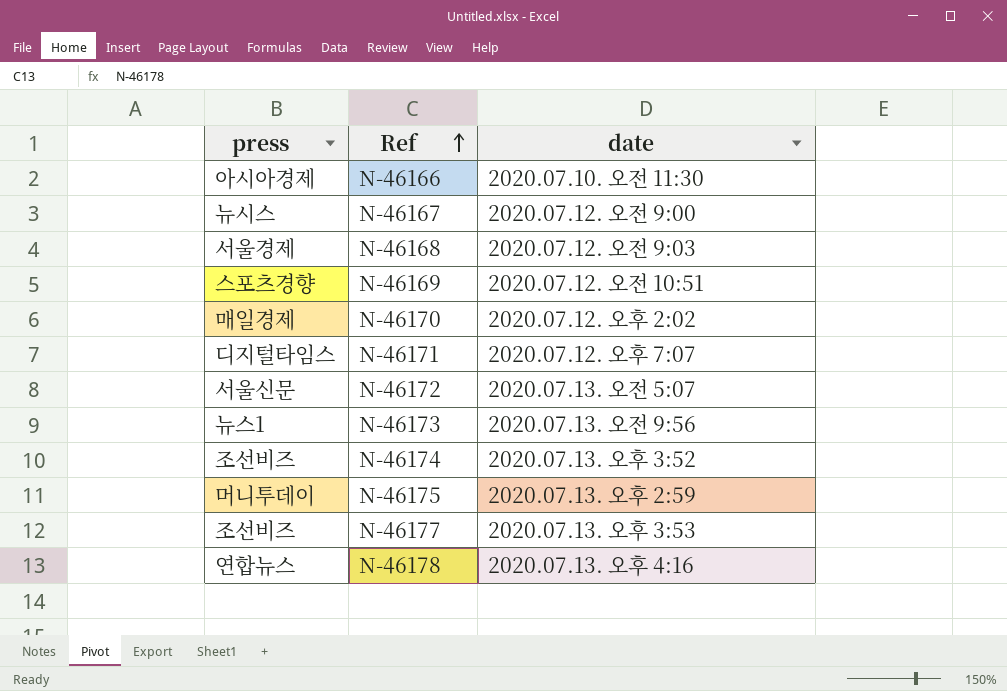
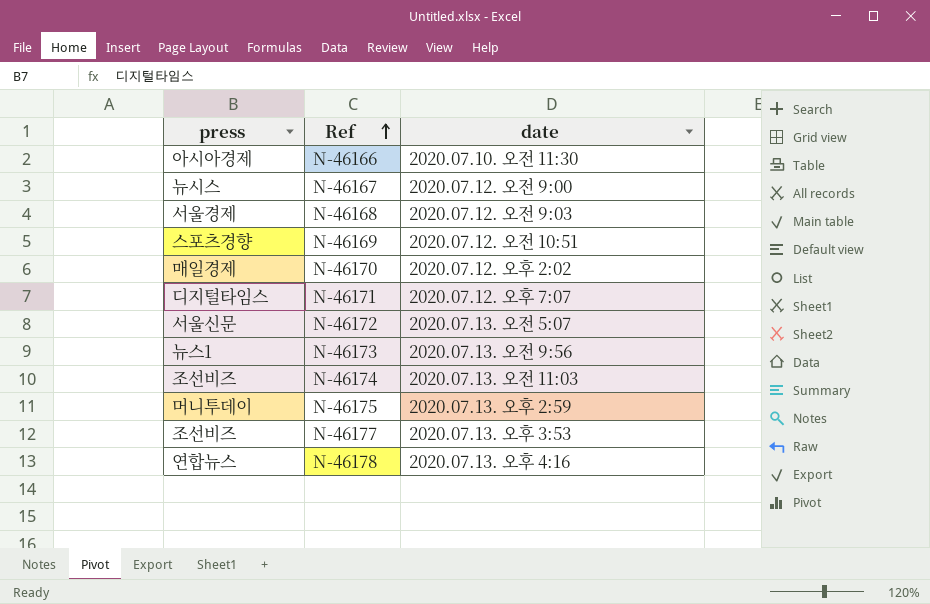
N-46174 | date: 2020.07.13. 오후 3:52 -> 2020.07.13. 오전 11:03

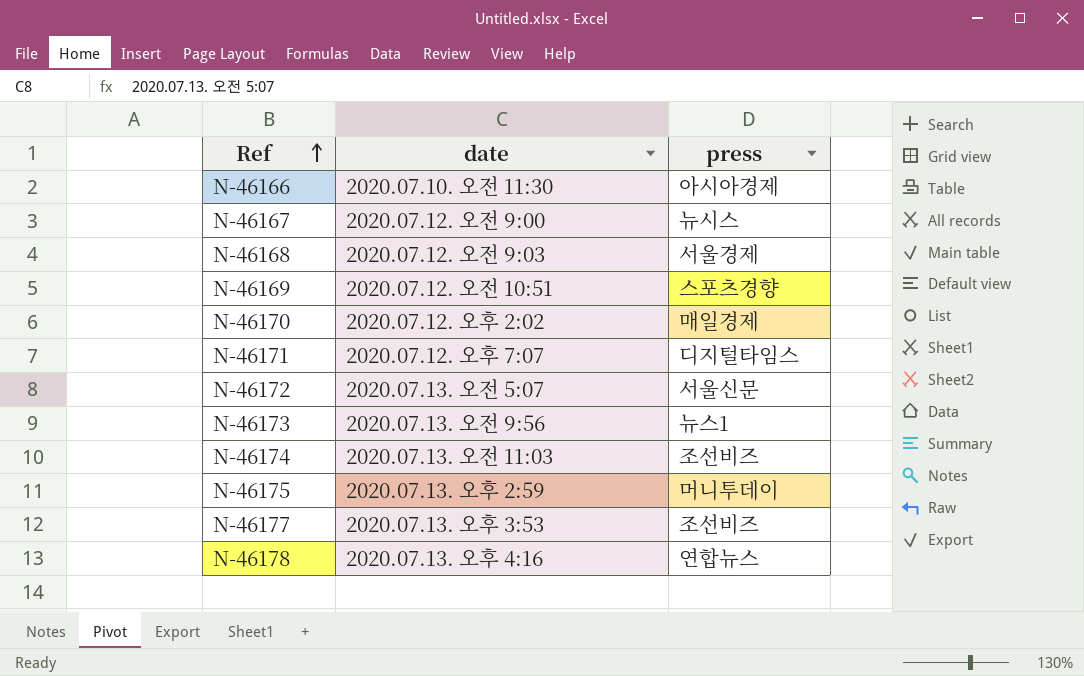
column press | position: 1 -> 3

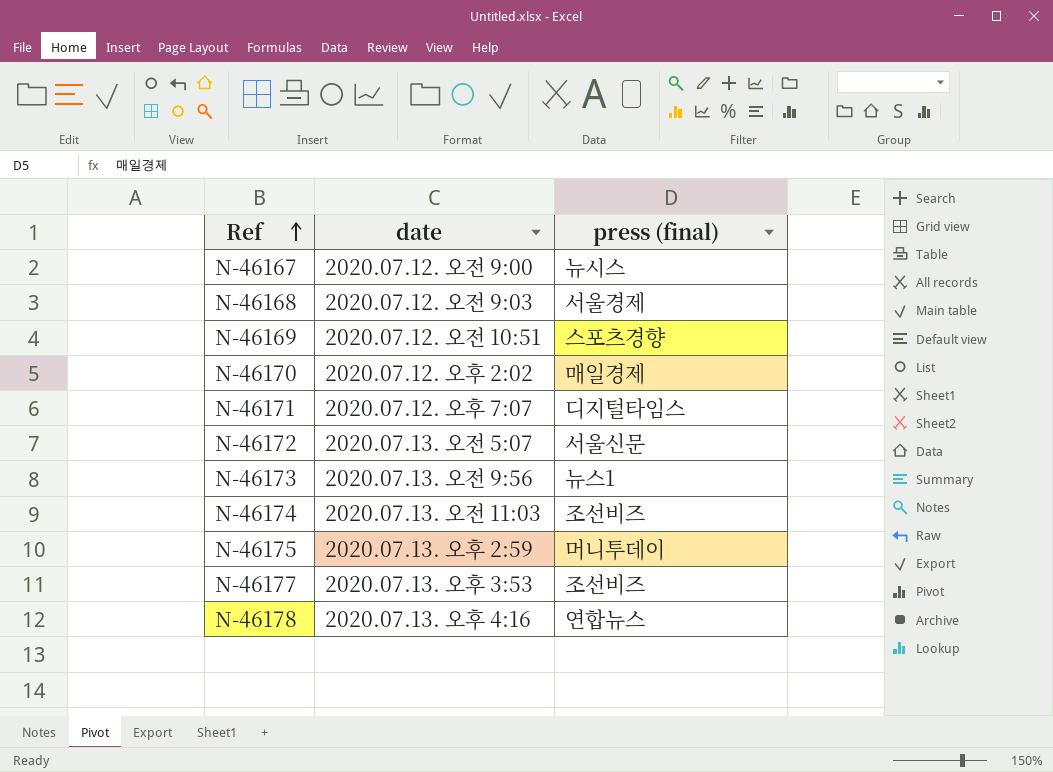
column name: press -> press (final)
row N-46166: 2020.07.10. 오전 11:30 | 아시아경제 -> none

